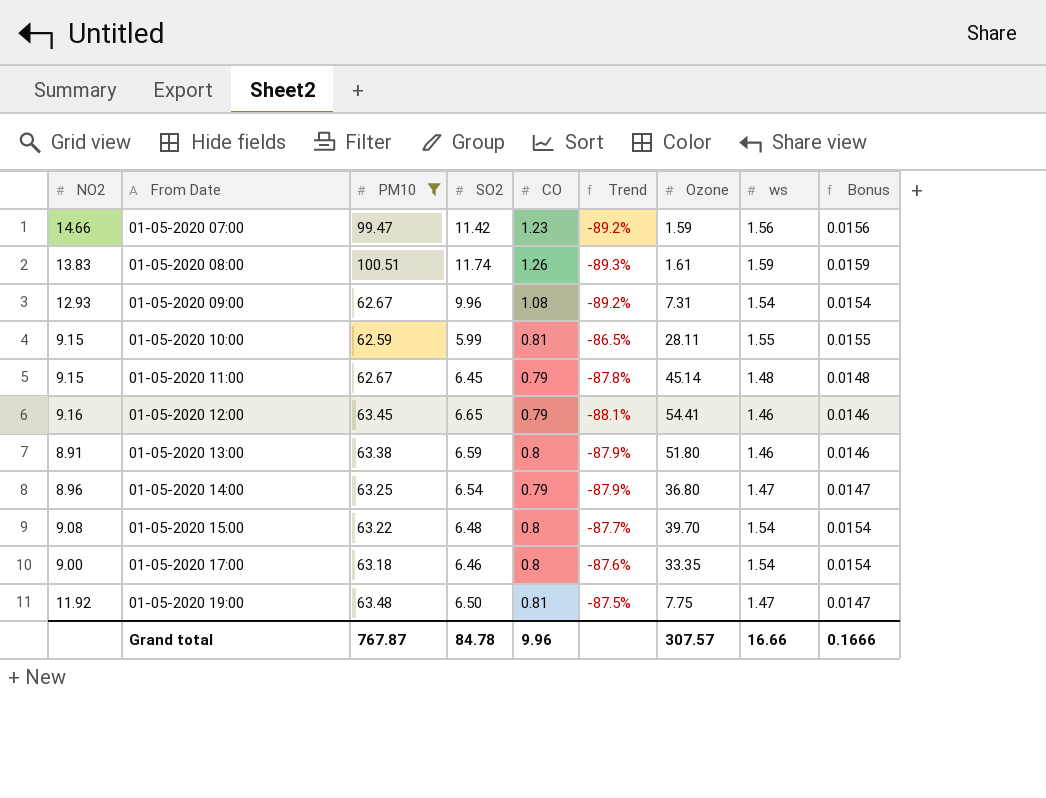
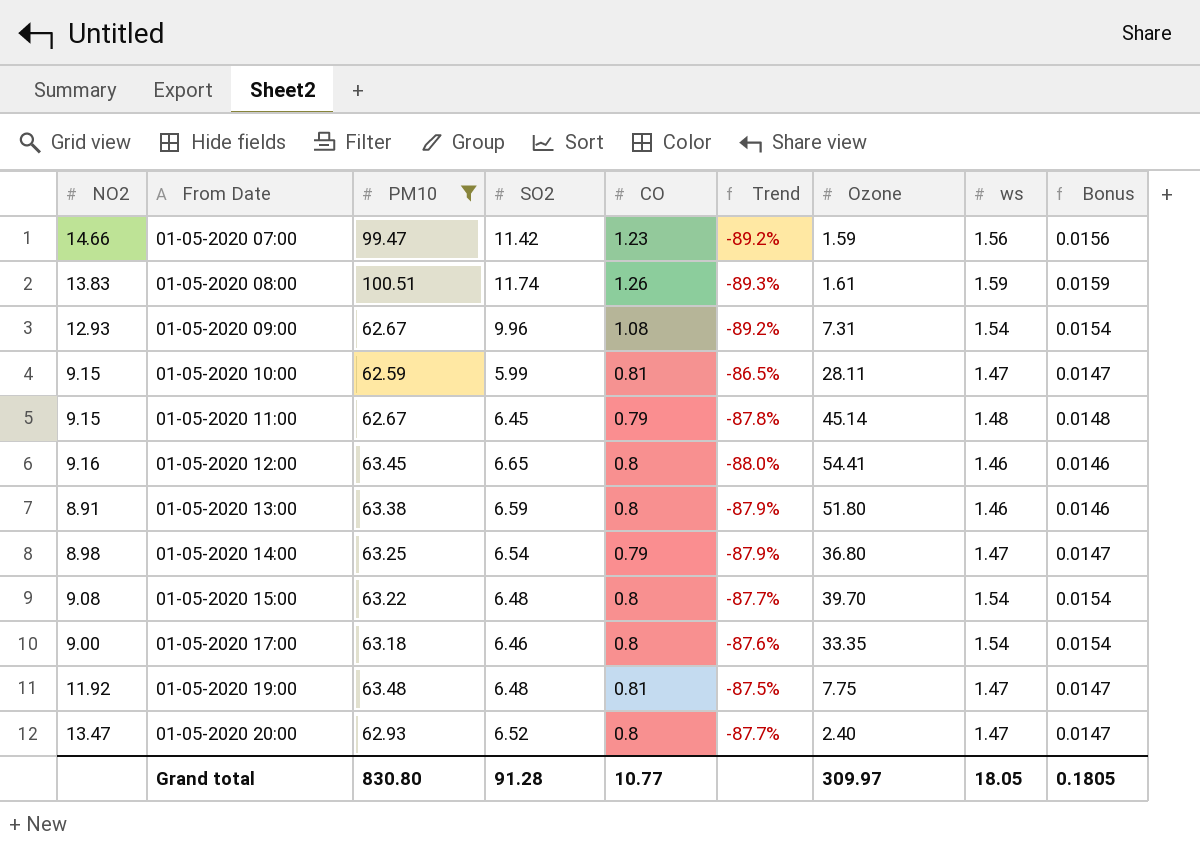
01-05-2020 10:00 | ws: 1.55 -> 1.47
01-05-2020 10:00 | Bonus: 0.0155 -> 0.0147
01-05-2020 12:00 | CO: 0.79 -> 0.8
01-05-2020 12:00 | Trend: -88.1% -> -88.0%
01-05-2020 14:00 | NO2: 8.96 -> 8.98
01-05-2020 19:00 | SO2: 6.50 -> 6.48
row 01-05-2020 20:00: none -> 13.47 | 62.93 | 6.52 | 0.8 | -87.7% | 2.40 | 1.47 | 0.0147
Grand total | PM10: 767.87 -> 830.80
Grand total | SO2: 84.78 -> 91.28
Grand total | CO: 9.96 -> 10.77
Grand total | Ozone: 307.57 -> 309.97
Grand total | ws: 16.66 -> 18.05
Grand total | Bonus: 0.1666 -> 0.1805

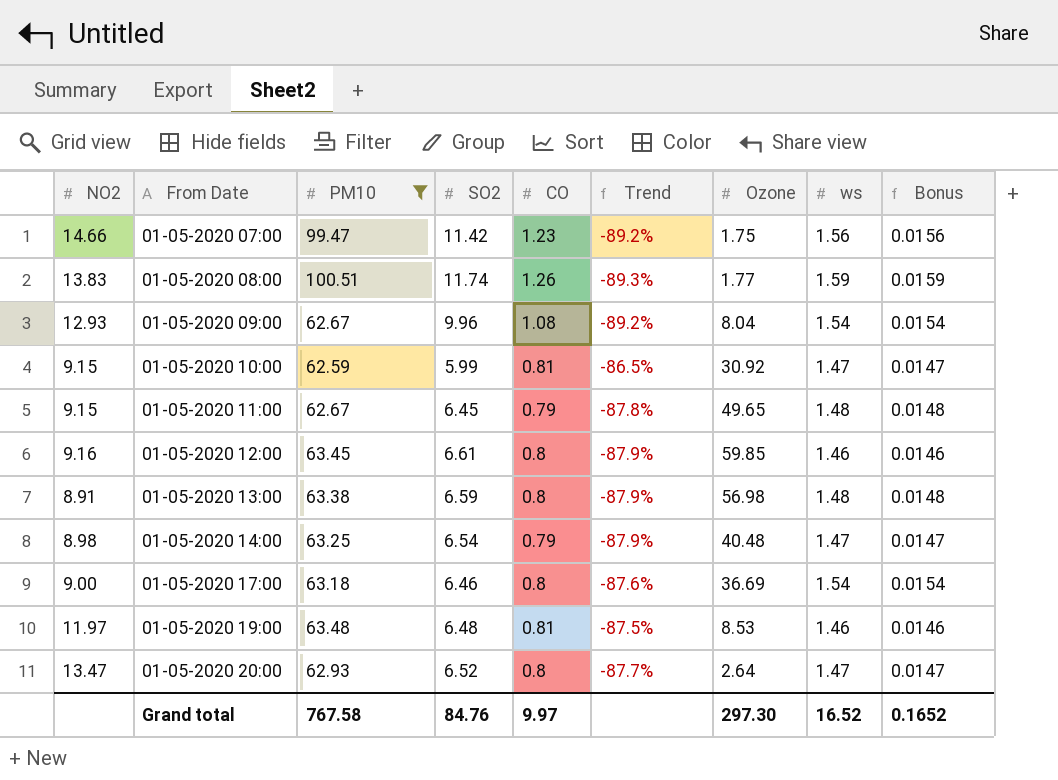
row 01-05-2020 15:00: 9.08 | 63.22 | 6.48 | 0.8 | -87.7% | 39.70 | 1.54 | 0.0154 -> none
01-05-2020 07:00 | Ozone: 1.59 -> 1.75
01-05-2020 08:00 | Ozone: 1.61 -> 1.77
01-05-2020 09:00 | Ozone: 7.31 -> 8.04
01-05-2020 10:00 | Ozone: 28.11 -> 30.92
01-05-2020 11:00 | Ozone: 45.14 -> 49.65
01-05-2020 12:00 | SO2: 6.65 -> 6.61
01-05-2020 12:00 | Trend: -88.0% -> -87.9%
01-05-2020 12:00 | Ozone: 54.41 -> 59.85
01-05-2020 13:00 | Ozone: 51.80 -> 56.98
01-05-2020 13:00 | ws: 1.46 -> 1.48
01-05-2020 13:00 | Bonus: 0.0146 -> 0.0148
01-05-2020 14:00 | Ozone: 36.80 -> 40.48
01-05-2020 17:00 | Ozone: 33.35 -> 36.69
01-05-2020 19:00 | NO2: 11.92 -> 11.97
01-05-2020 19:00 | Ozone: 7.75 -> 8.53
01-05-2020 19:00 | ws: 1.47 -> 1.46
01-05-2020 19:00 | Bonus: 0.0147 -> 0.0146
01-05-2020 20:00 | Ozone: 2.40 -> 2.64
Grand total | PM10: 830.80 -> 767.58
Grand total | SO2: 91.28 -> 84.76
Grand total | CO: 10.77 -> 9.97
Grand total | Ozone: 309.97 -> 297.30
Grand total | ws: 18.05 -> 16.52
Grand total | Bonus: 0.1805 -> 0.1652

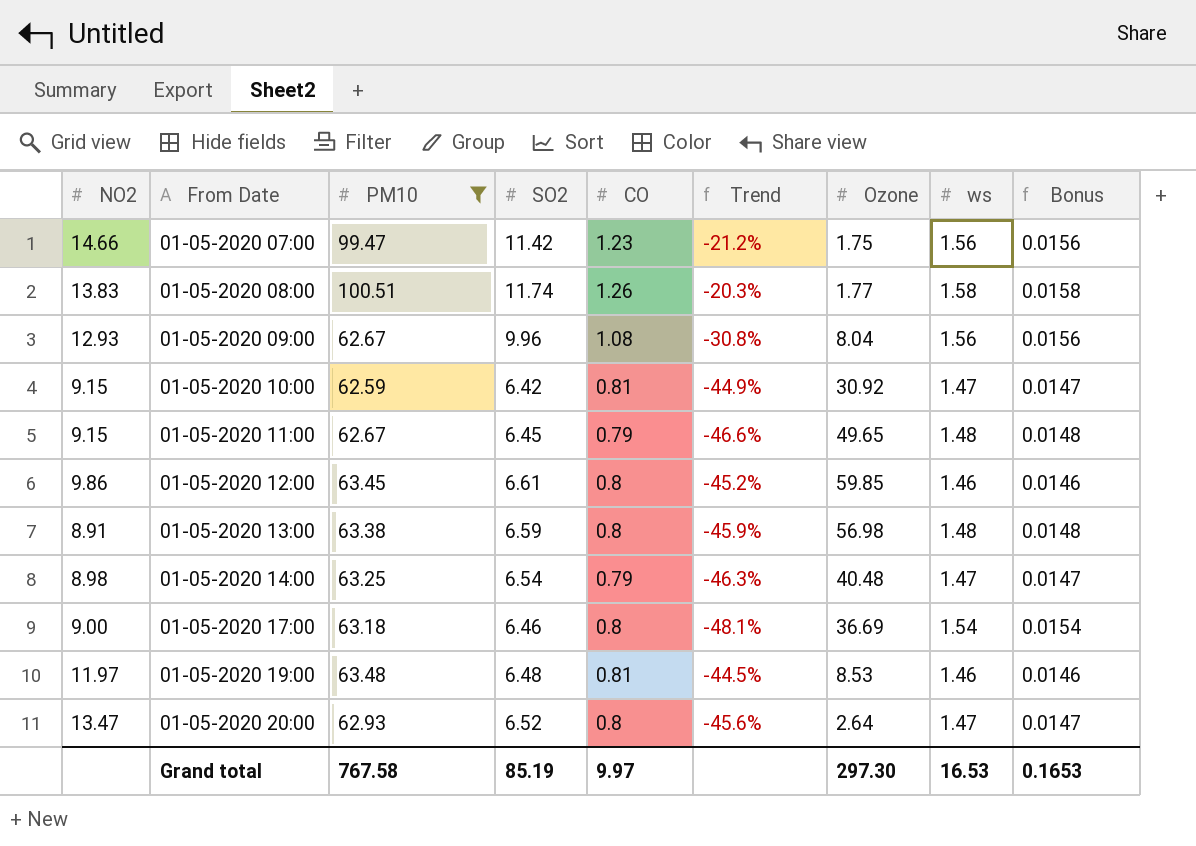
column Trend | formula: ([CO] - [SO2]) / [SO2] -> ([CO] - [ws]) / [ws]
01-05-2020 08:00 | ws: 1.59 -> 1.58
01-05-2020 08:00 | Bonus: 0.0159 -> 0.0158
01-05-2020 09:00 | ws: 1.54 -> 1.56
01-05-2020 09:00 | Bonus: 0.0154 -> 0.0156
01-05-2020 10:00 | SO2: 5.99 -> 6.42
01-05-2020 12:00 | NO2: 9.16 -> 9.86
Grand total | SO2: 84.76 -> 85.19
Grand total | ws: 16.52 -> 16.53
Grand total | Bonus: 0.1652 -> 0.1653

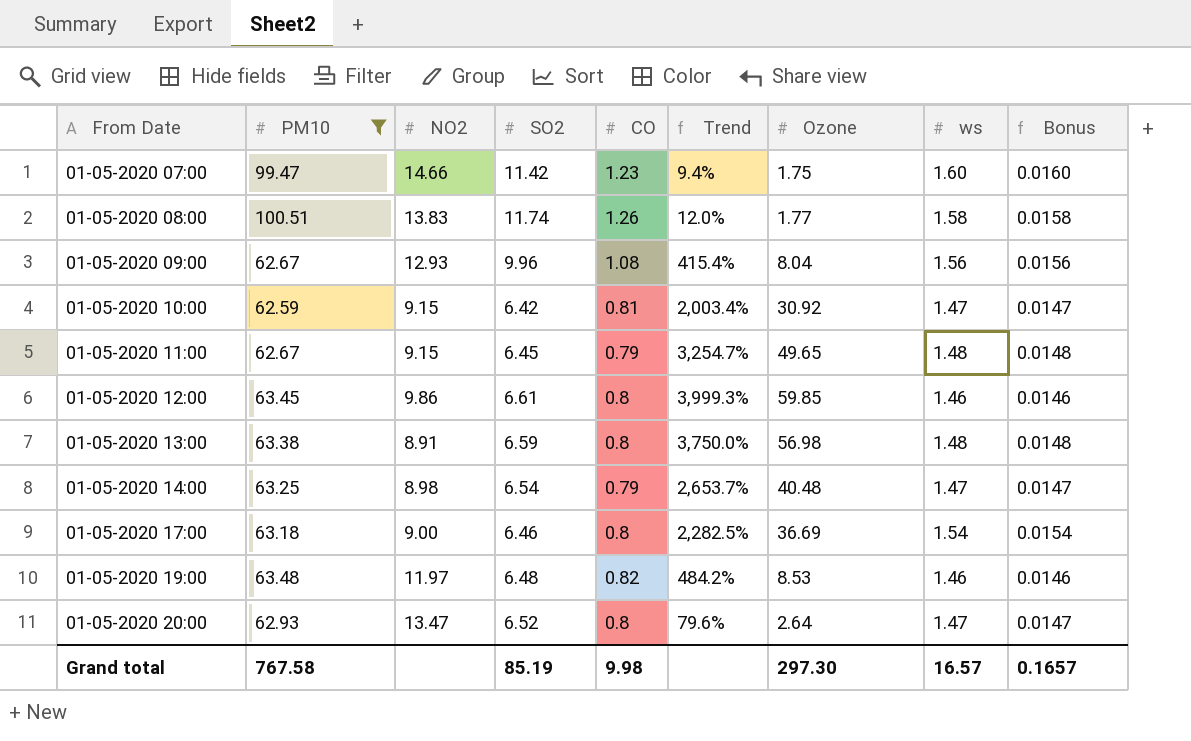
column NO2 | position: 1 -> 3
column Trend | formula: ([CO] - [ws]) / [ws] -> ([Ozone] - [ws]) / [ws]
01-05-2020 07:00 | ws: 1.56 -> 1.60
01-05-2020 07:00 | Bonus: 0.0156 -> 0.0160
01-05-2020 19:00 | CO: 0.81 -> 0.82
Grand total | CO: 9.97 -> 9.98
Grand total | ws: 16.53 -> 16.57
Grand total | Bonus: 0.1653 -> 0.1657

